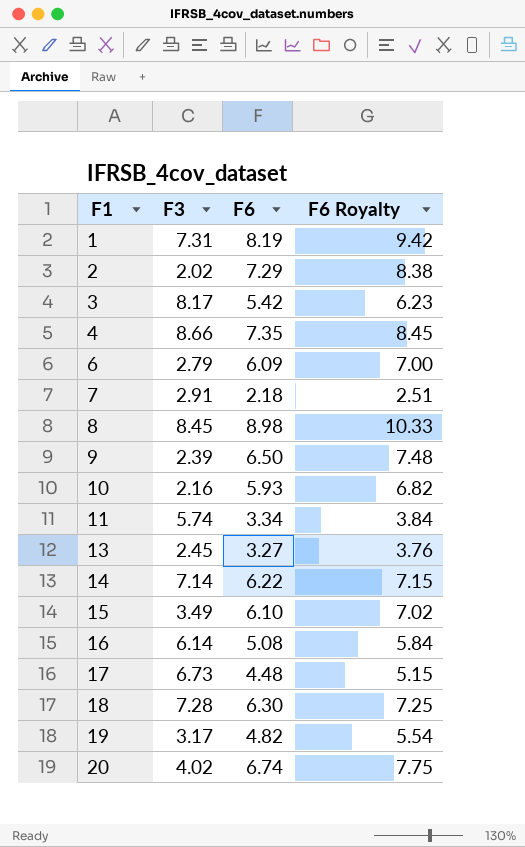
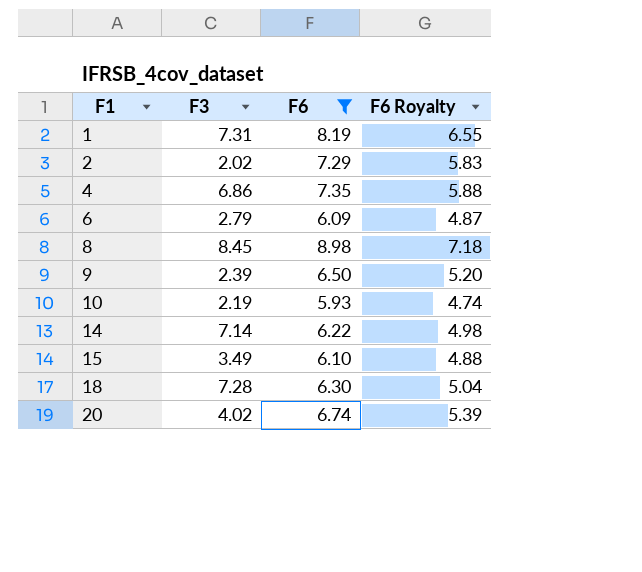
filter: none -> F6 >= 5.93
column F6 Royalty | formula: [F6] * 1.15 -> [F6] * 0.8
4 | F3: 8.66 -> 6.86
10 | F3: 2.16 -> 2.19

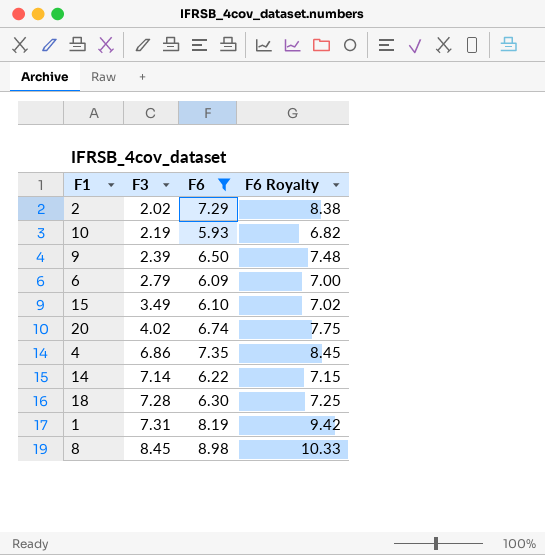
row order: F1 ascending -> F3 ascending
column F6 Royalty | formula: [F6] * 0.8 -> [F6] * 1.15

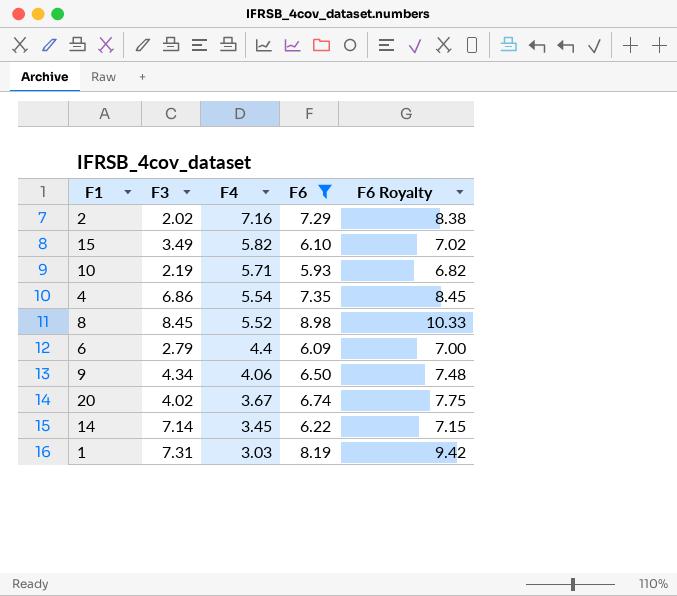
row order: F3 ascending -> F4 descending
column F4 | position: none -> 3
row 18: 7.28 | 6.30 | 7.25 -> none
9 | F3: 2.39 -> 4.34

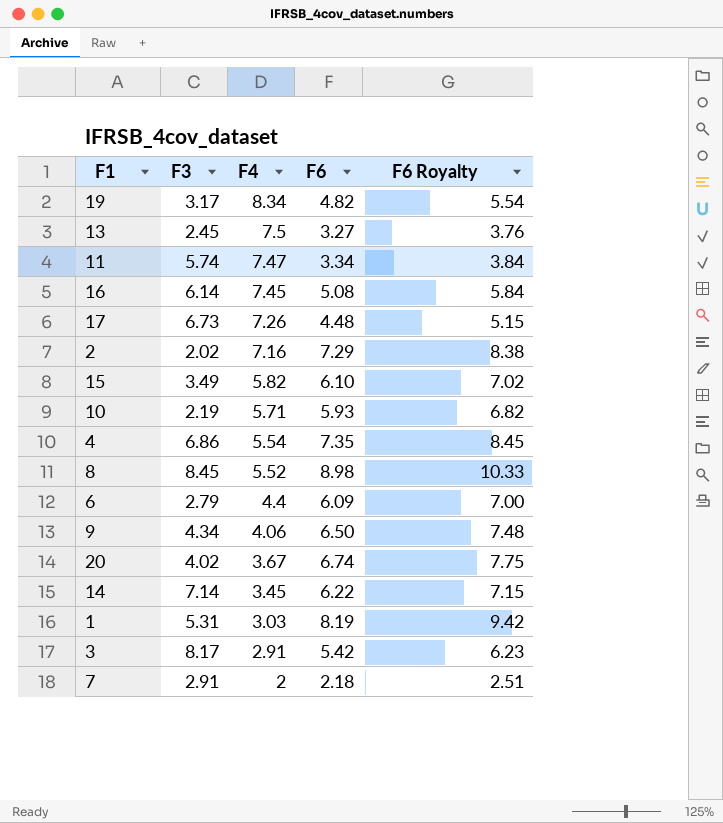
filter: F6 >= 5.93 -> none
1 | F3: 7.31 -> 5.31

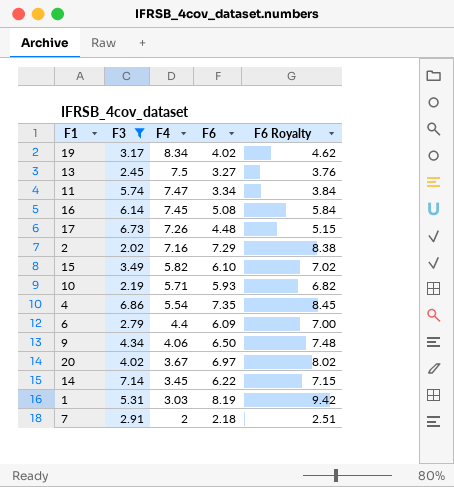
filter: none -> F3 <= 7.14
19 | F6: 4.82 -> 4.02
19 | F6 Royalty: 5.54 -> 4.62
20 | F6: 6.74 -> 6.97
20 | F6 Royalty: 7.75 -> 8.02

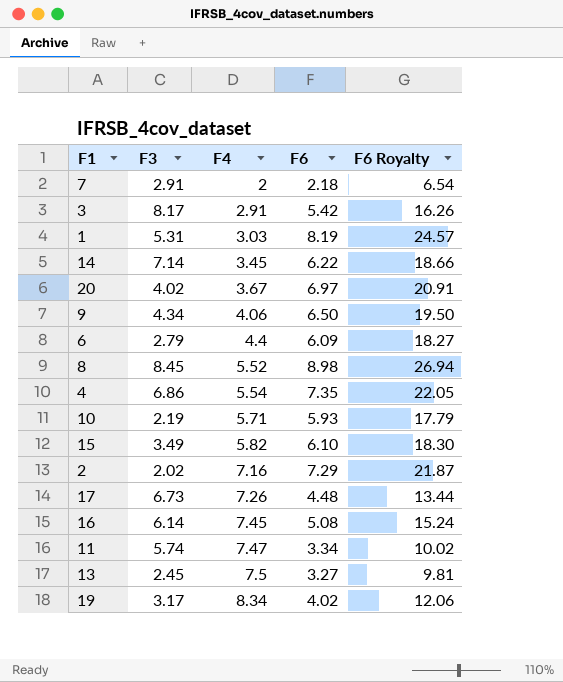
filter: F3 <= 7.14 -> none
row order: F4 descending -> F4 ascending
column F6 Royalty | formula: [F6] * 1.15 -> [F6] * 3

